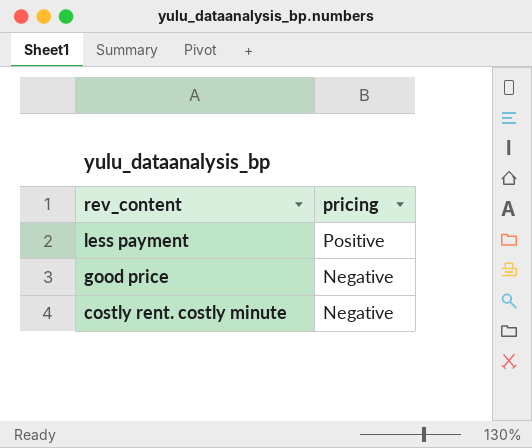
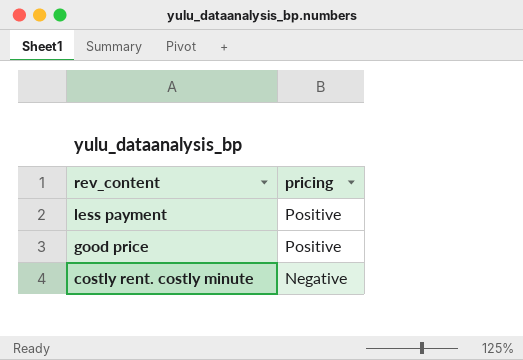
good price | pricing: Negative -> Positive

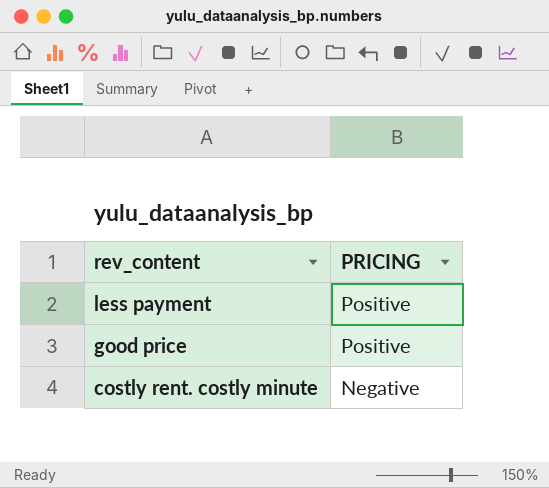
column name: pricing -> PRICING

